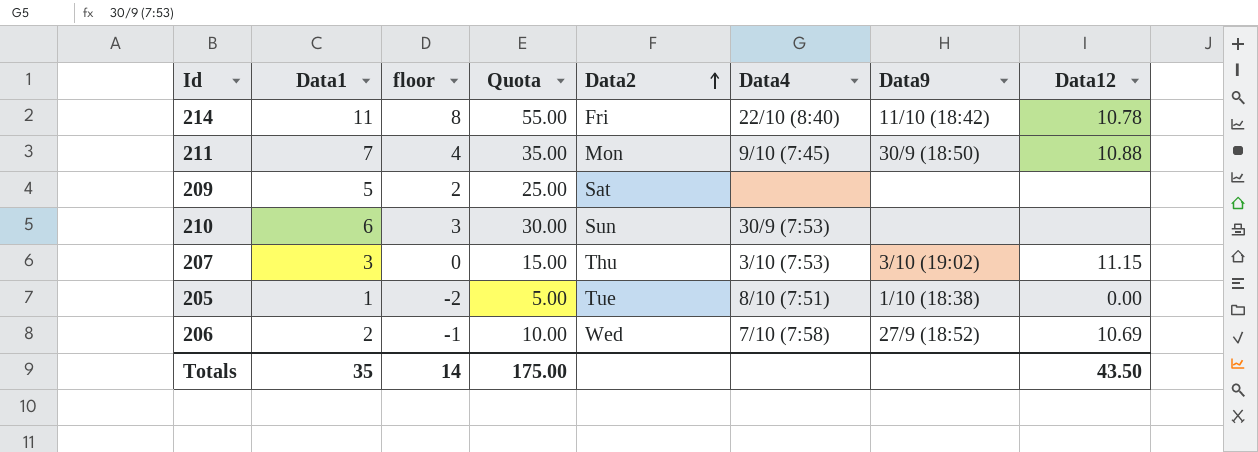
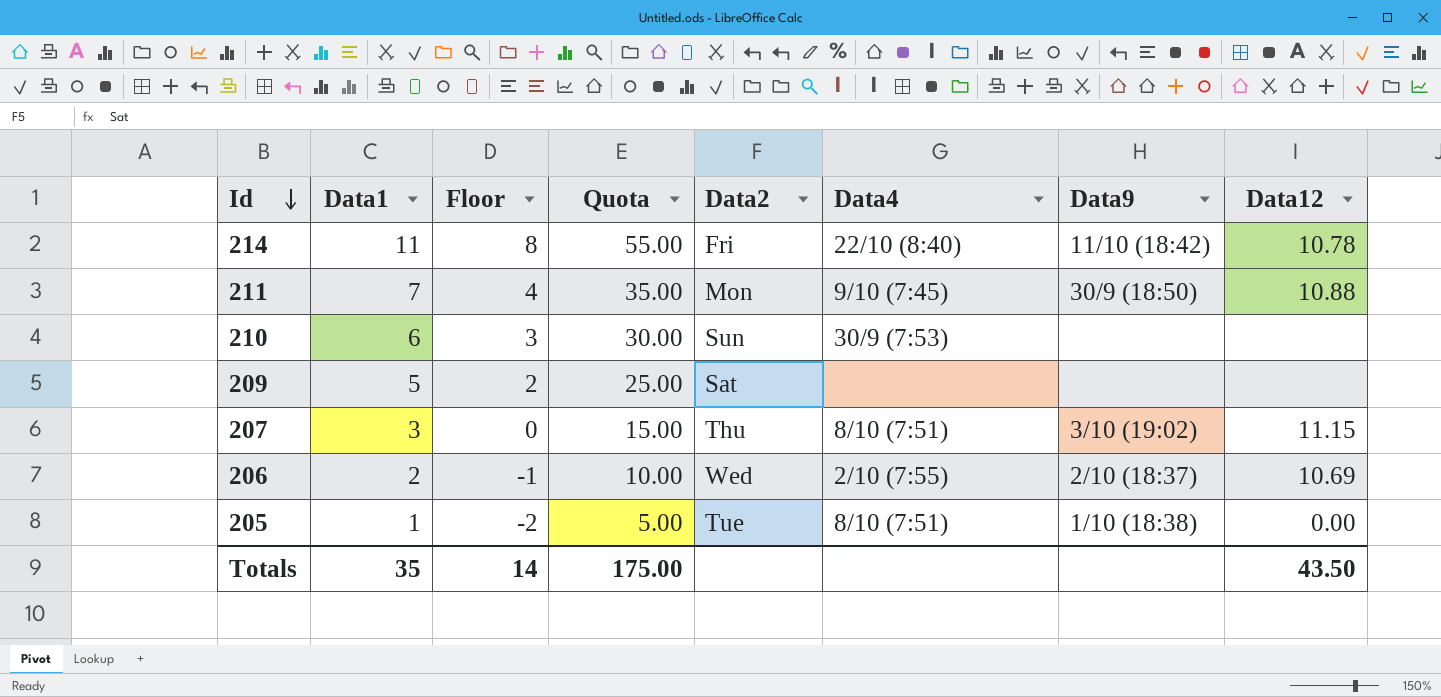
row order: Data2 ascending -> Id descending
column name: floor -> Floor
207 | Data4: 3/10 (7:53) -> 8/10 (7:51)
206 | Data4: 7/10 (7:58) -> 2/10 (7:55)
206 | Data9: 27/9 (18:52) -> 2/10 (18:37)

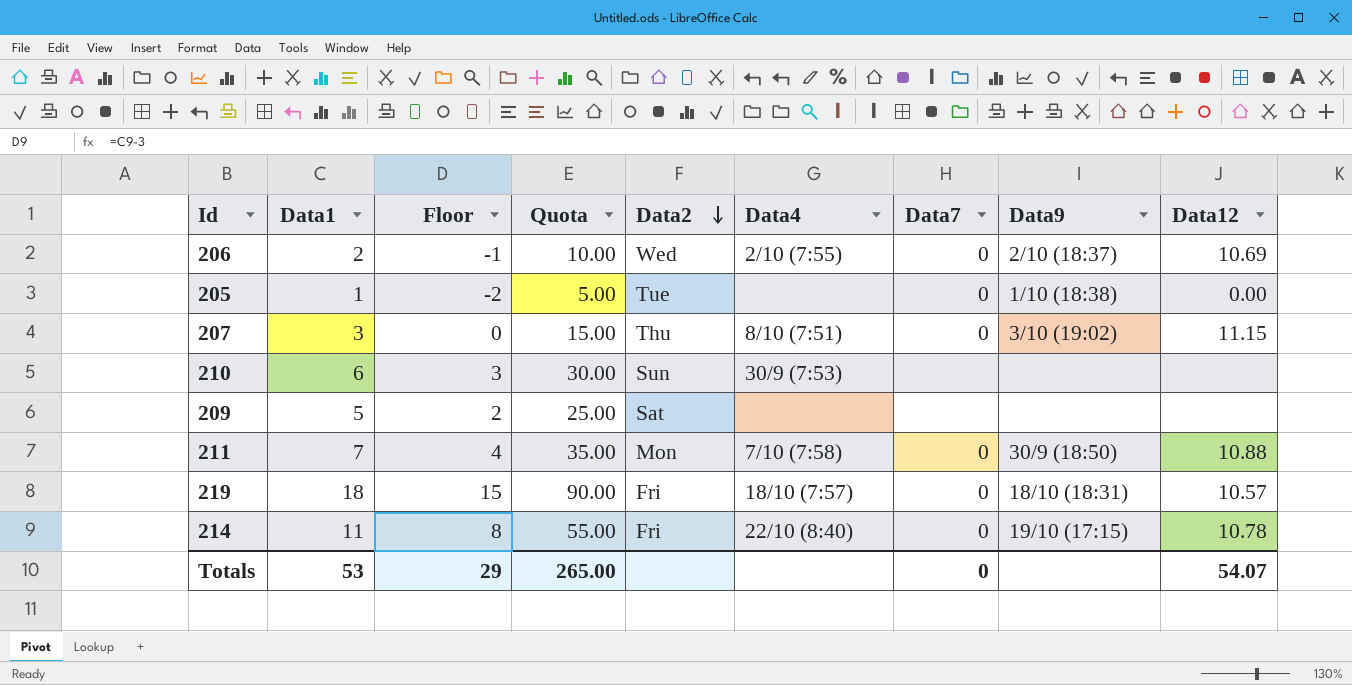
row order: Id descending -> Data2 descending
column Data7 | position: none -> 7
205 | Data4: 8/10 (7:51) -> none
211 | Data4: 9/10 (7:45) -> 7/10 (7:58)
row 219: none -> 18 | 15 | 90.00 | Fri | 18/10 (7:57) | 0 | 18/10 (18:31) | 10.57
214 | Data9: 11/10 (18:42) -> 19/10 (17:15)
Totals | Data1: 35 -> 53
Totals | Floor: 14 -> 29
Totals | Quota: 175.00 -> 265.00
Totals | Data12: 43.50 -> 54.07

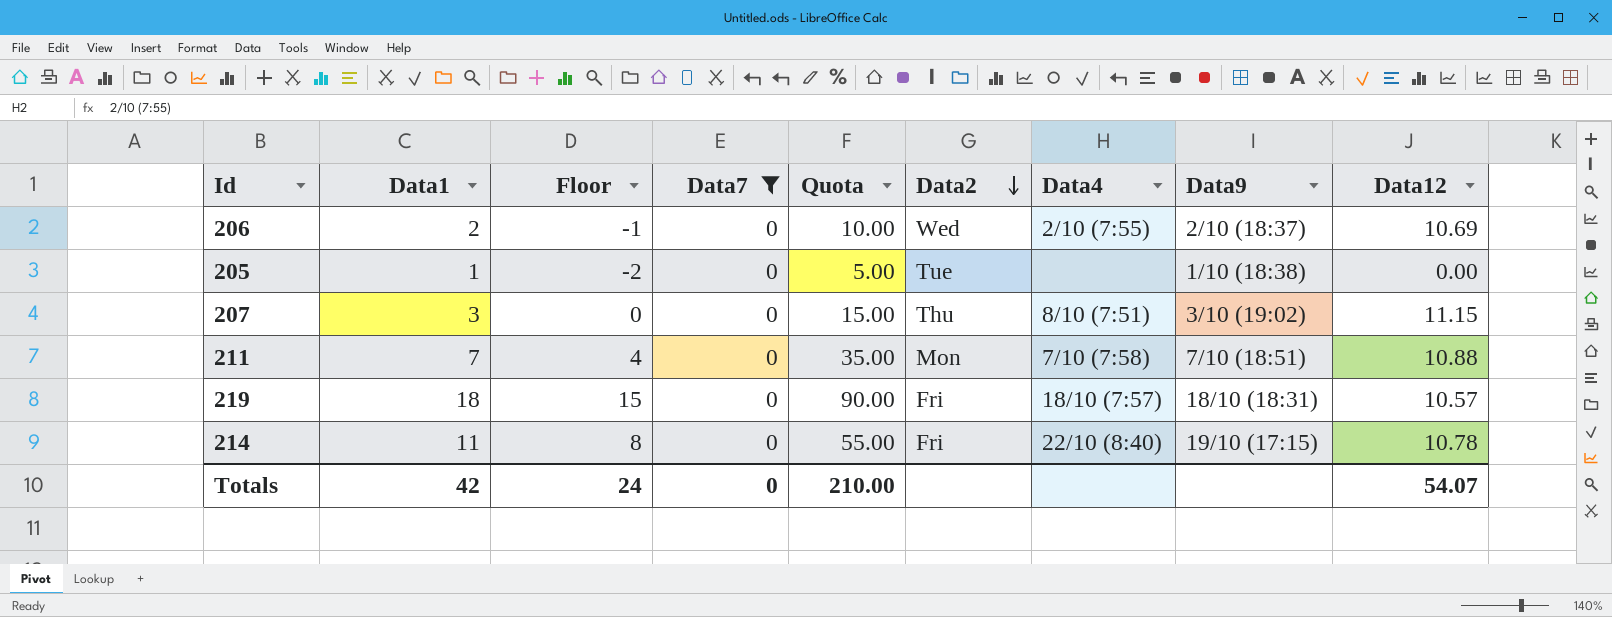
filter: none -> Data7 = 0
column Data7 | position: 7 -> 4
211 | Data9: 30/9 (18:50) -> 7/10 (18:51)
Totals | Data1: 53 -> 42
Totals | Floor: 29 -> 24
Totals | Quota: 265.00 -> 210.00

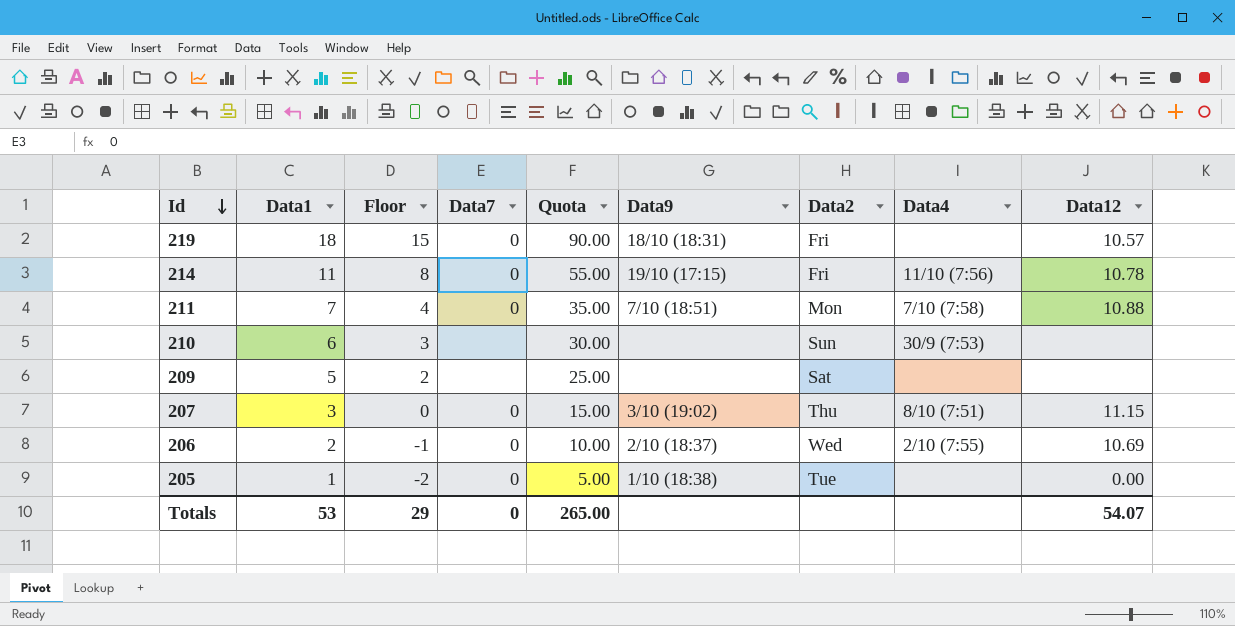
filter: Data7 = 0 -> none
row order: Data2 descending -> Id descending
column Data9 | position: 8 -> 6
219 | Data4: 18/10 (7:57) -> none
214 | Data4: 22/10 (8:40) -> 11/10 (7:56)
Totals | Data1: 42 -> 53
Totals | Floor: 24 -> 29
Totals | Quota: 210.00 -> 265.00

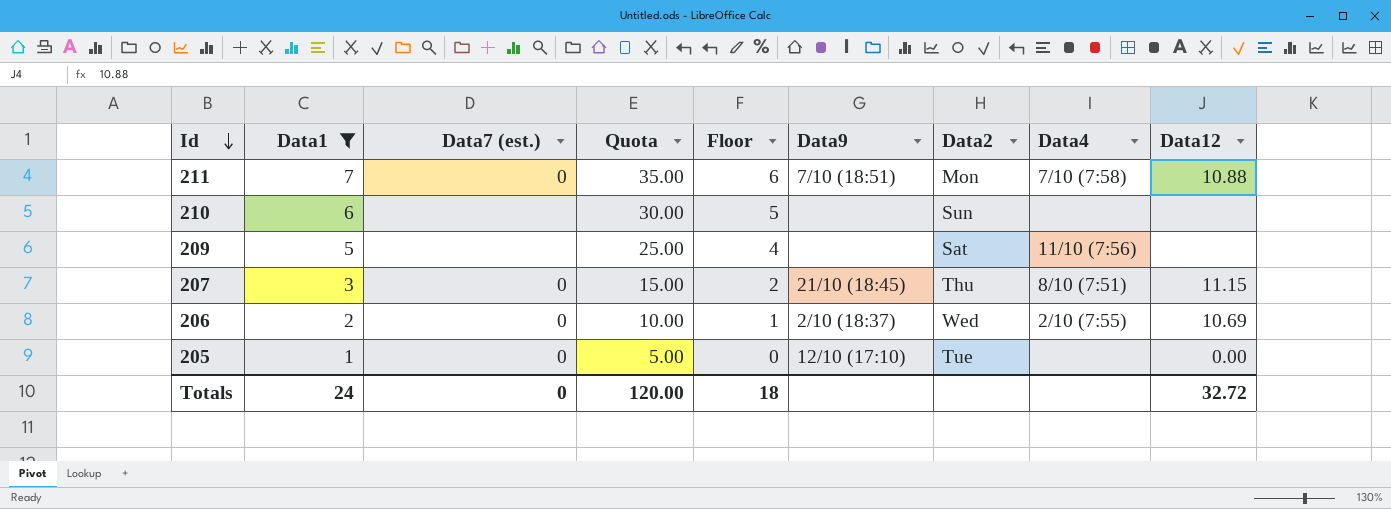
filter: none -> Data1 <= 7
column name: Data7 -> Data7 (est.)
column Floor | formula: [Data1] - 3 -> [Data1] - 1
column Floor | position: 3 -> 5
210 | Data4: 30/9 (7:53) -> none
209 | Data4: none -> 11/10 (7:56)
207 | Data9: 3/10 (19:02) -> 21/10 (18:45)
205 | Data9: 1/10 (18:38) -> 12/10 (17:10)
Totals | Data1: 53 -> 24
Totals | Quota: 265.00 -> 120.00
Totals | Floor: 29 -> 18
Totals | Data12: 54.07 -> 32.72

